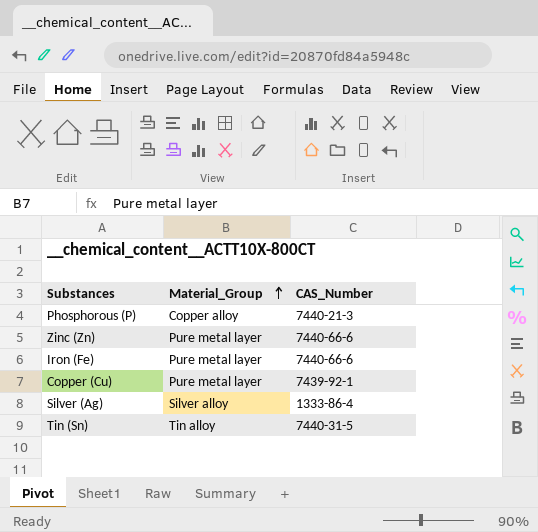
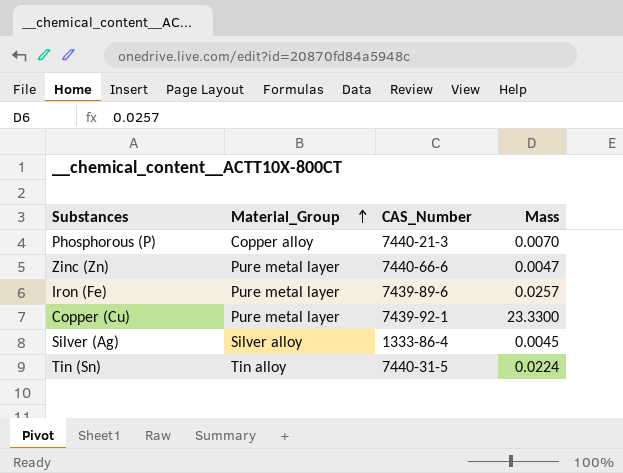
column Mass | position: none -> 4
Iron (Fe) | CAS_Number: 7440-66-6 -> 7439-89-6

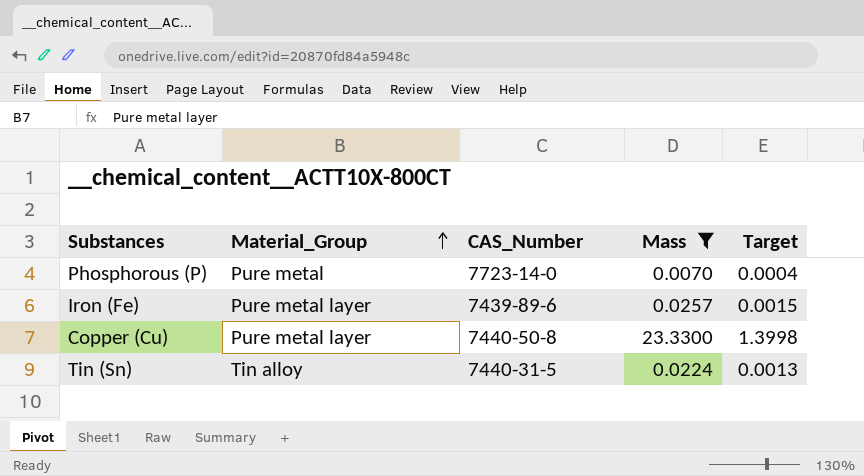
filter: none -> Mass >= 0.0070
column Target | formula: none -> [Mass] * 0.06
Phosphorous (P) | Material_Group: Copper alloy -> Pure metal
Phosphorous (P) | CAS_Number: 7440-21-3 -> 7723-14-0
Copper (Cu) | CAS_Number: 7439-92-1 -> 7440-50-8

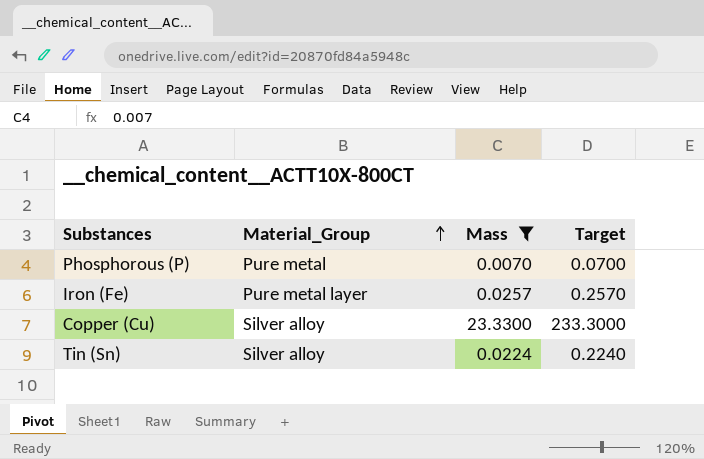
column CAS_Number | position: 3 -> none
column Target | formula: [Mass] * 0.06 -> [Mass] * 10
Copper (Cu) | Material_Group: Pure metal layer -> Silver alloy
Tin (Sn) | Material_Group: Tin alloy -> Silver alloy

